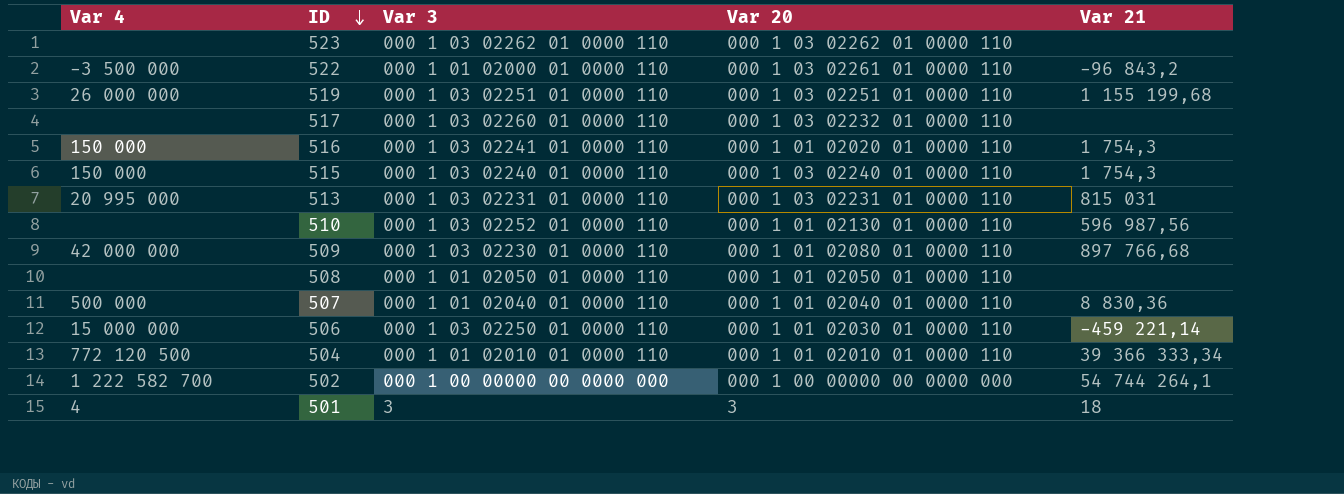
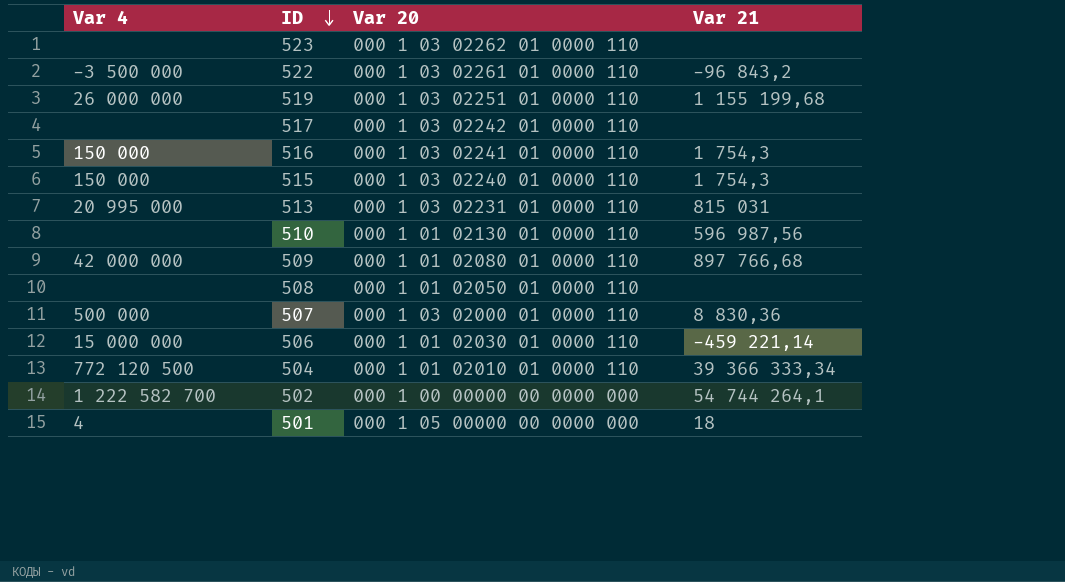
column Var 3 | position: 3 -> none
517 | Var 20: 000 1 03 02232 01 0000 110 -> 000 1 03 02242 01 0000 110
516 | Var 20: 000 1 01 02020 01 0000 110 -> 000 1 03 02241 01 0000 110
507 | Var 20: 000 1 01 02040 01 0000 110 -> 000 1 03 02000 01 0000 110
501 | Var 20: 3 -> 000 1 05 00000 00 0000 000

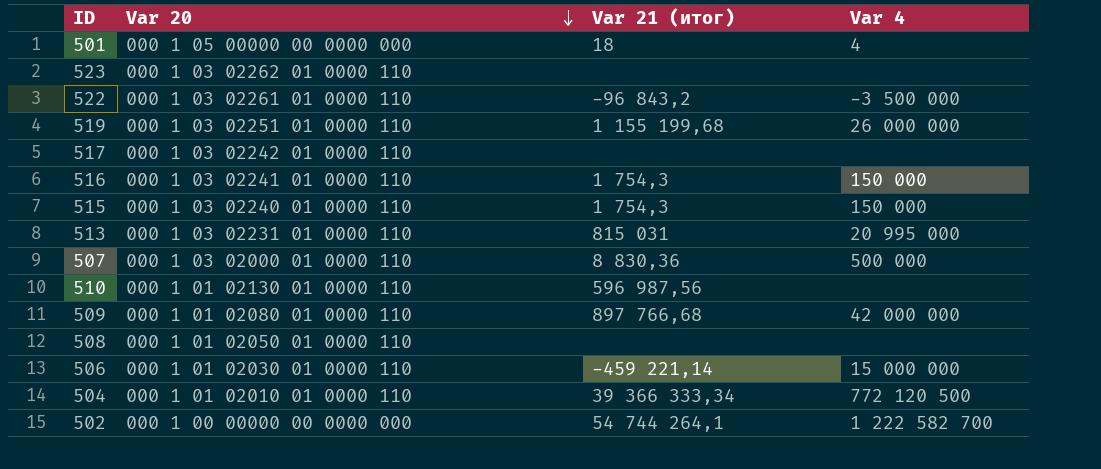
row order: ID descending -> Var 20 descending
column name: Var 21 -> Var 21 (итог)
column Var 4 | position: 1 -> 4

